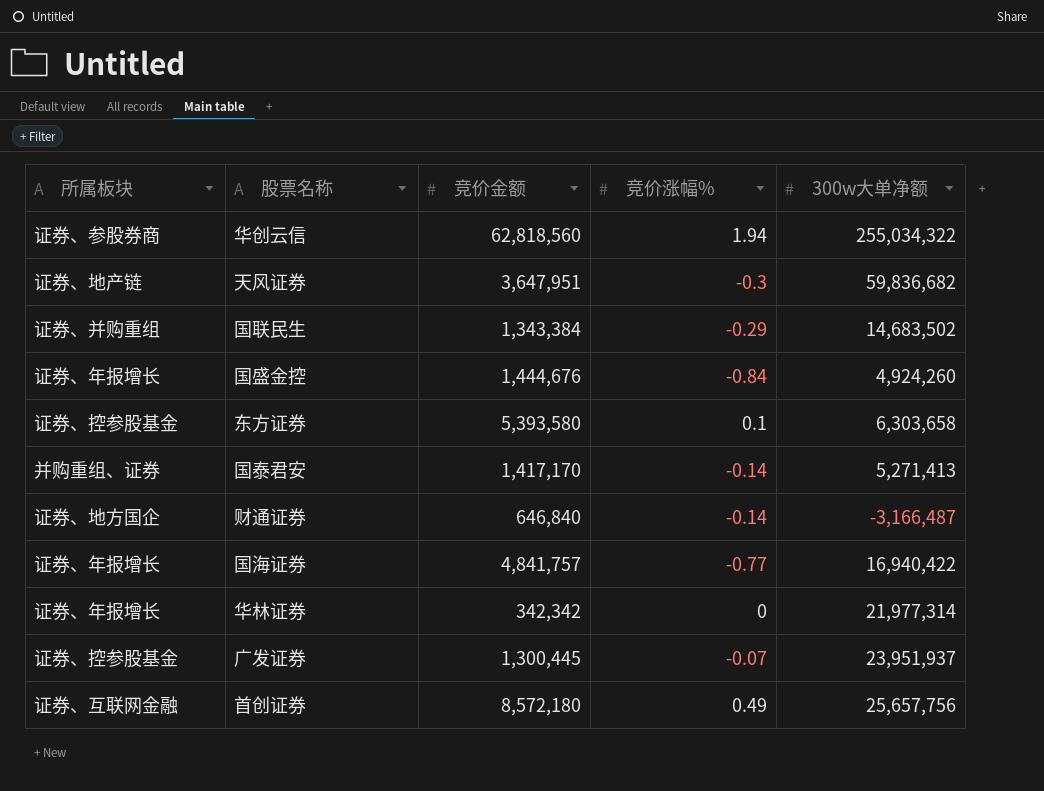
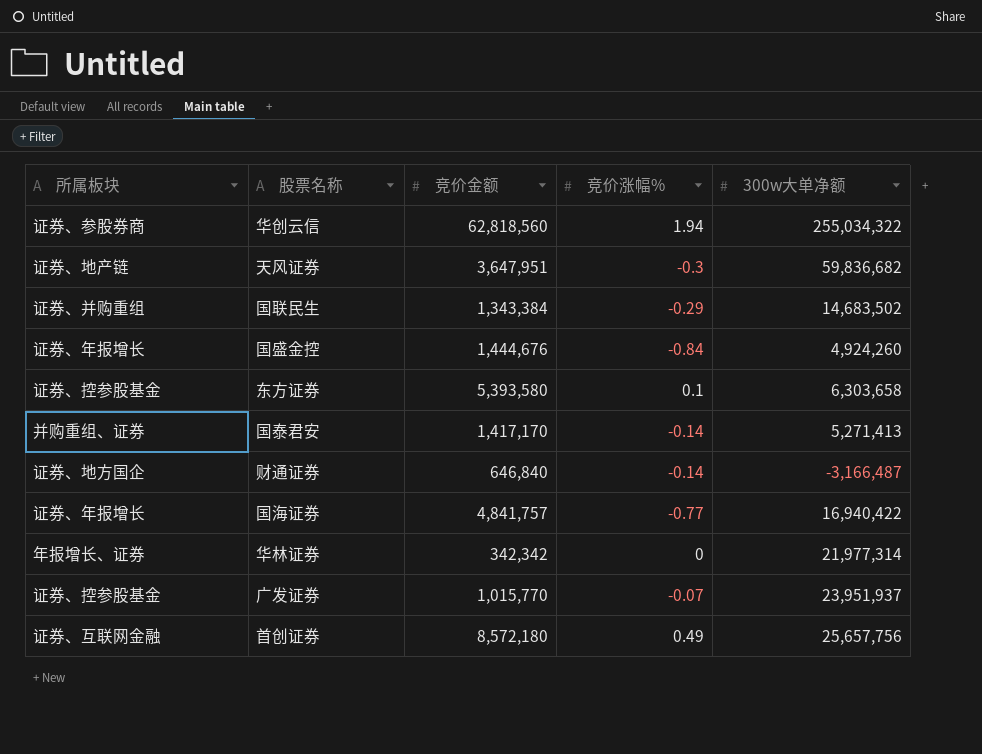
华林证券 | 所属板块: 证券、年报增长 -> 年报增长、证券
广发证券 | 竞价金额: 1,300,445 -> 1,015,770

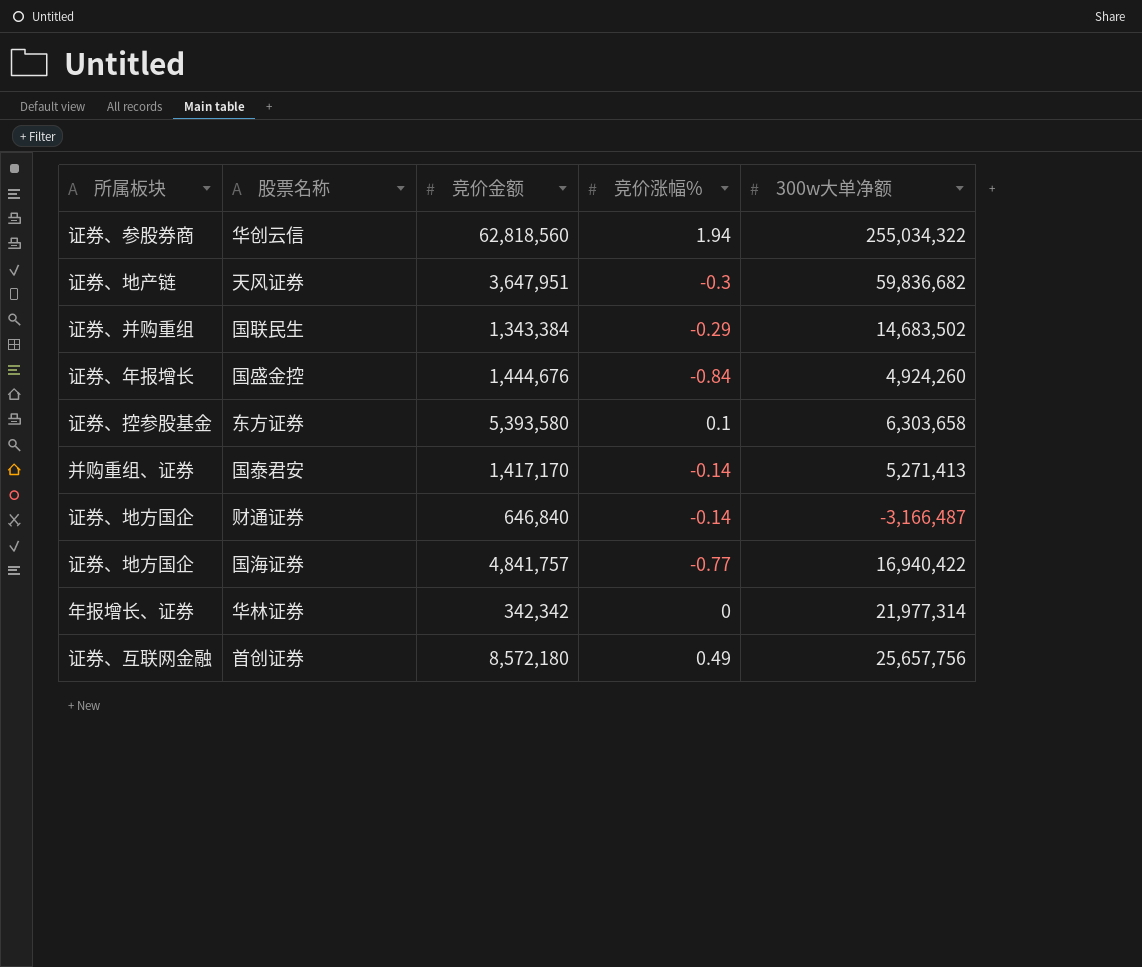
row 广发证券: 证券、控参股基金 | 1,015,770 | -0.07 | 23,951,937 -> none
国海证券 | 所属板块: 证券、年报增长 -> 证券、地方国企

